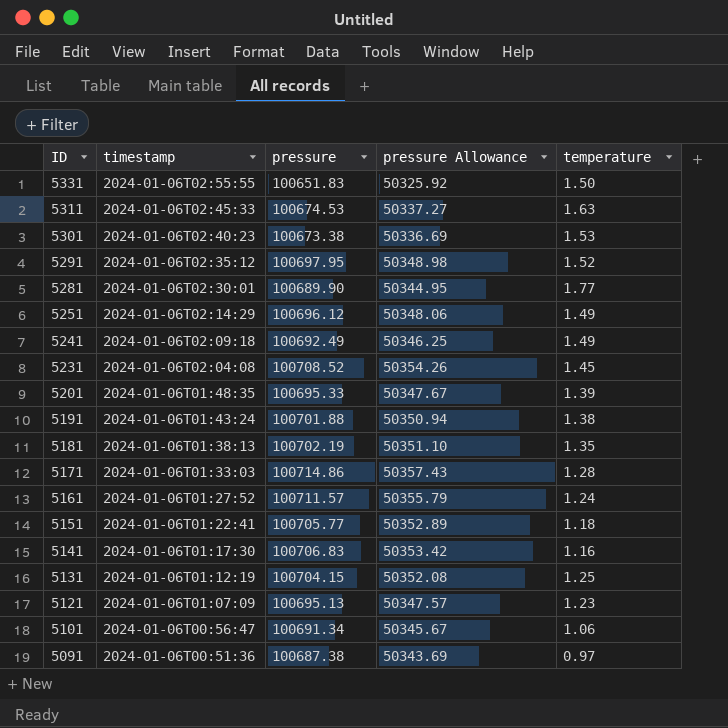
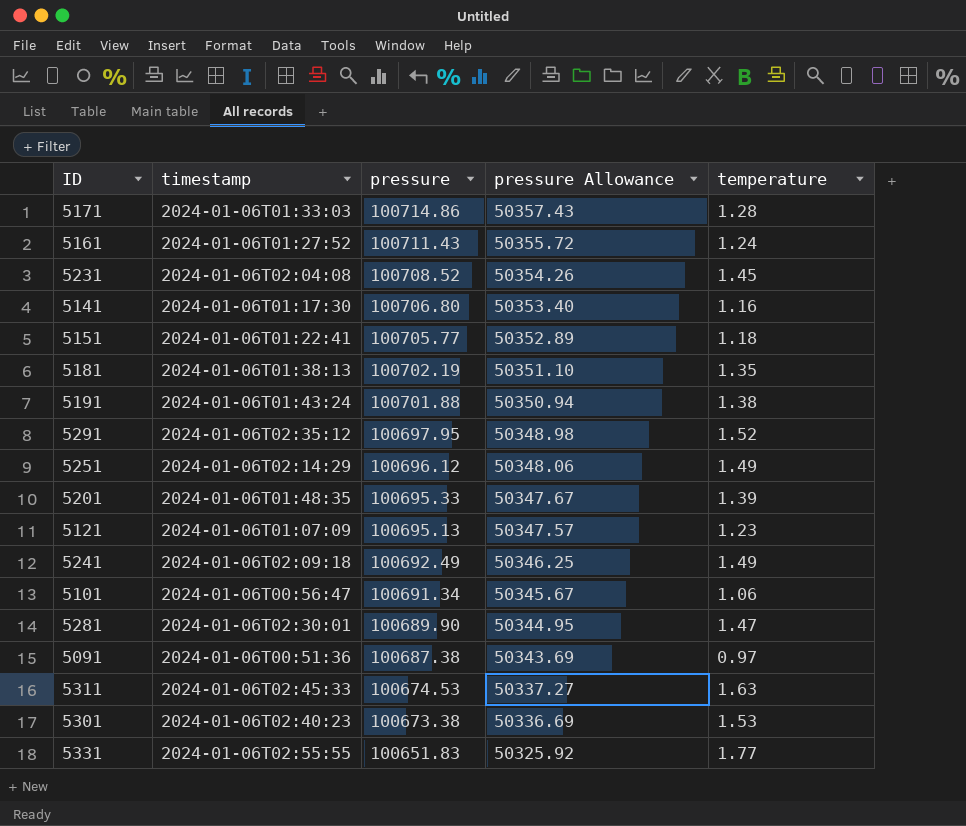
row order: ID descending -> pressure descending
row 5131: 2024-01-06T01:12:19 | 100704.15 | 50352.08 | 1.25 -> none
5161 | pressure: 100711.57 -> 100711.43
5161 | pressure Allowance: 50355.79 -> 50355.72
5141 | pressure: 100706.83 -> 100706.80
5141 | pressure Allowance: 50353.42 -> 50353.40
5281 | temperature: 1.77 -> 1.47
5331 | temperature: 1.50 -> 1.77

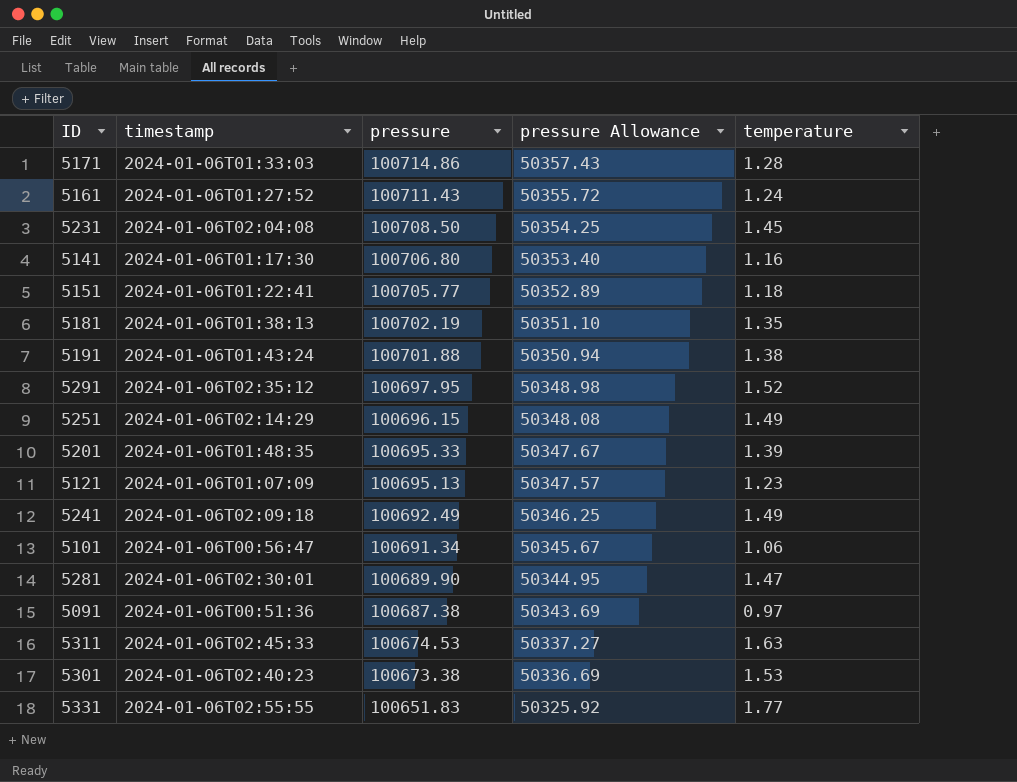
5231 | pressure: 100708.52 -> 100708.50
5231 | pressure Allowance: 50354.26 -> 50354.25
5251 | pressure: 100696.12 -> 100696.15
5251 | pressure Allowance: 50348.06 -> 50348.08

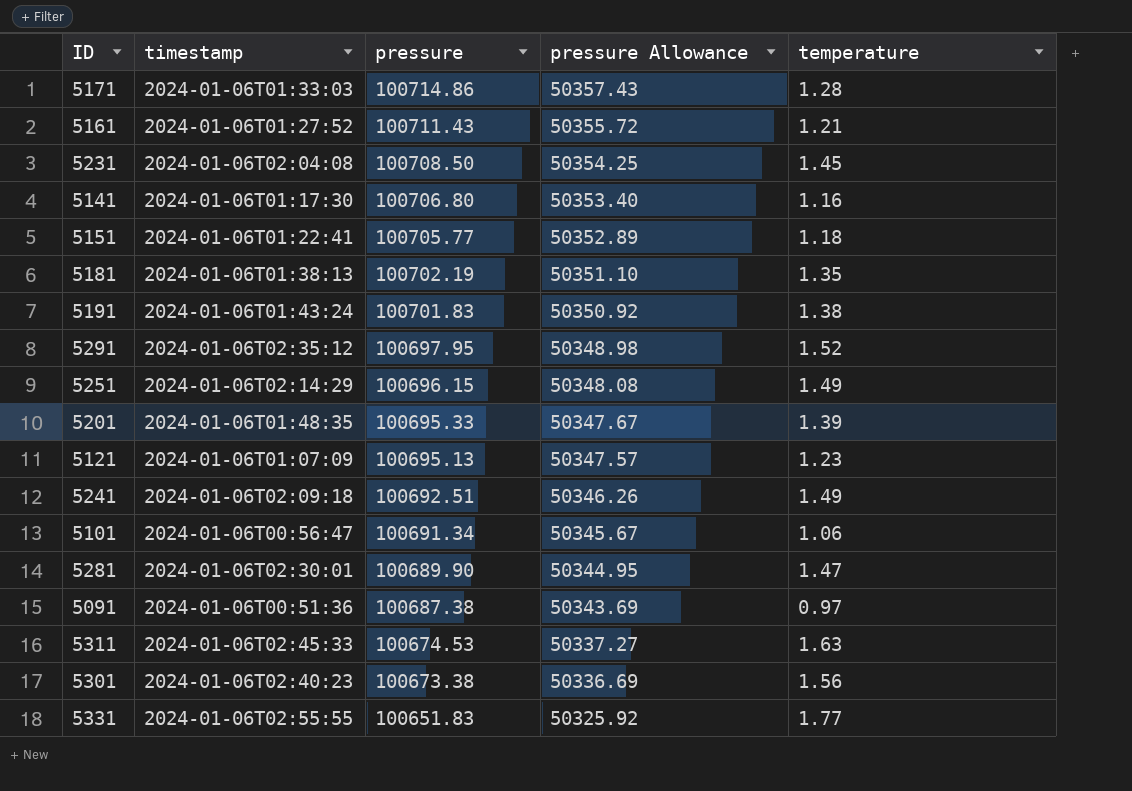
5161 | temperature: 1.24 -> 1.21
5191 | pressure: 100701.88 -> 100701.83
5191 | pressure Allowance: 50350.94 -> 50350.92
5241 | pressure: 100692.49 -> 100692.51
5241 | pressure Allowance: 50346.25 -> 50346.26
5301 | temperature: 1.53 -> 1.56

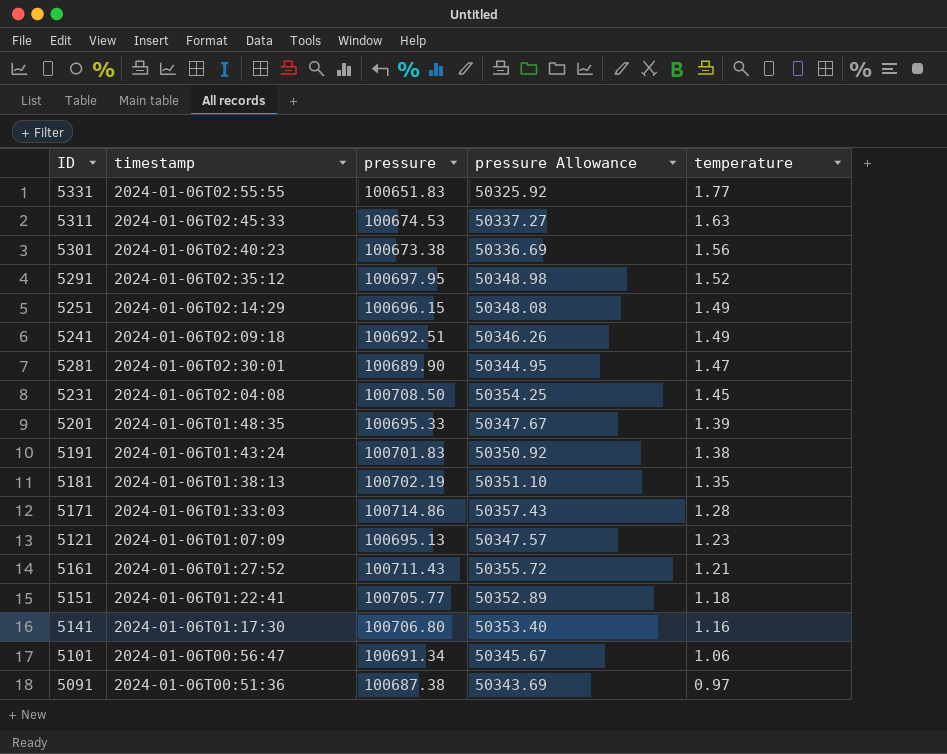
row order: pressure descending -> temperature descending

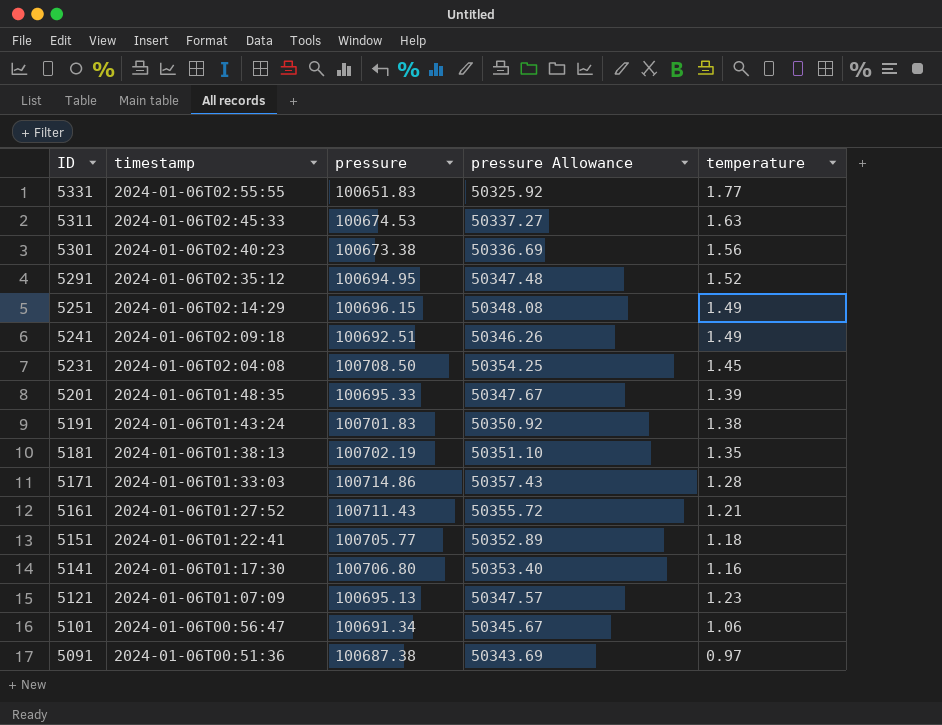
row order: temperature descending -> ID descending
row 5281: 2024-01-06T02:30:01 | 100689.90 | 50344.95 | 1.47 -> none
5291 | pressure: 100697.95 -> 100694.95
5291 | pressure Allowance: 50348.98 -> 50347.48

